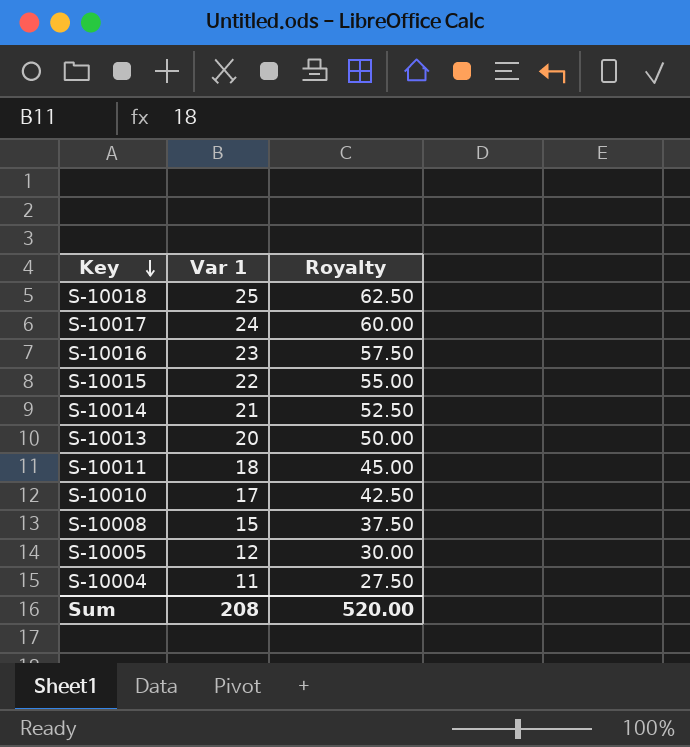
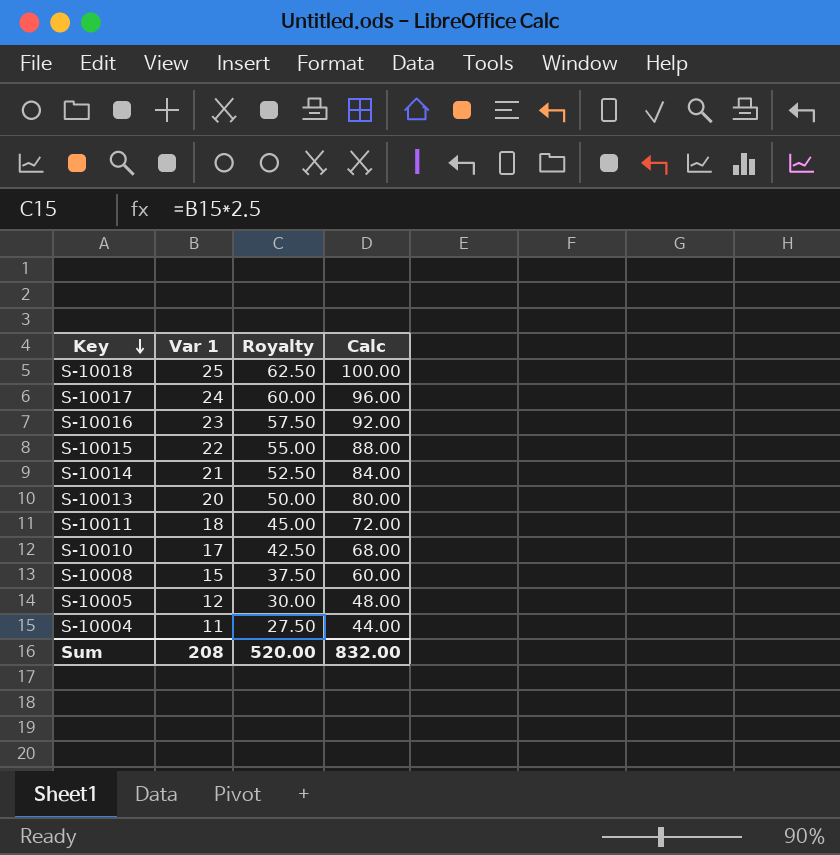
column Calc | formula: none -> [Var 1] * 4

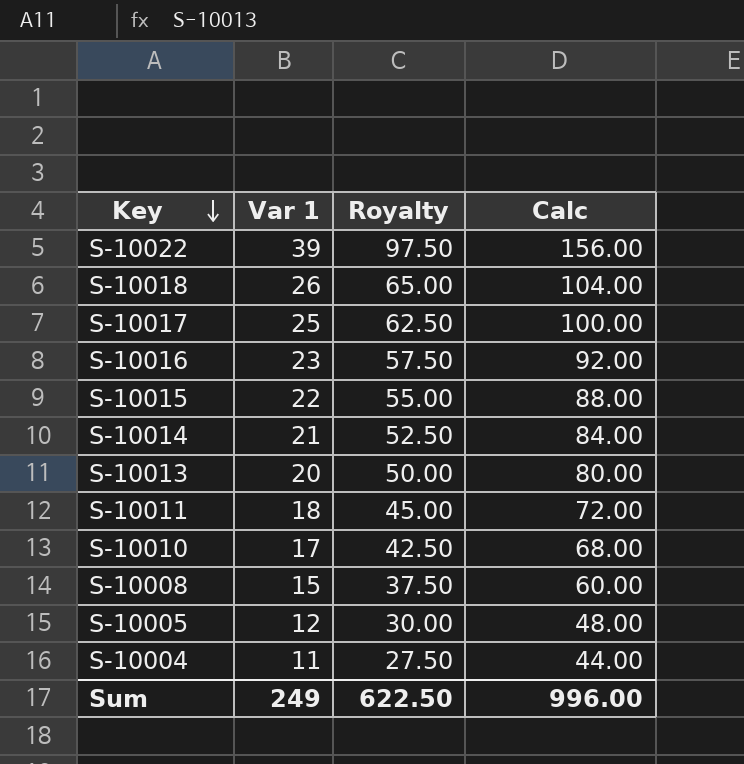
row S-10022: none -> 39 | 97.50 | 156.00
S-10018 | Var 1: 25 -> 26
S-10018 | Royalty: 62.50 -> 65.00
S-10018 | Calc: 100.00 -> 104.00
S-10017 | Var 1: 24 -> 25
S-10017 | Royalty: 60.00 -> 62.50
S-10017 | Calc: 96.00 -> 100.00
Sum | Var 1: 208 -> 249
Sum | Royalty: 520.00 -> 622.50
Sum | Calc: 832.00 -> 996.00

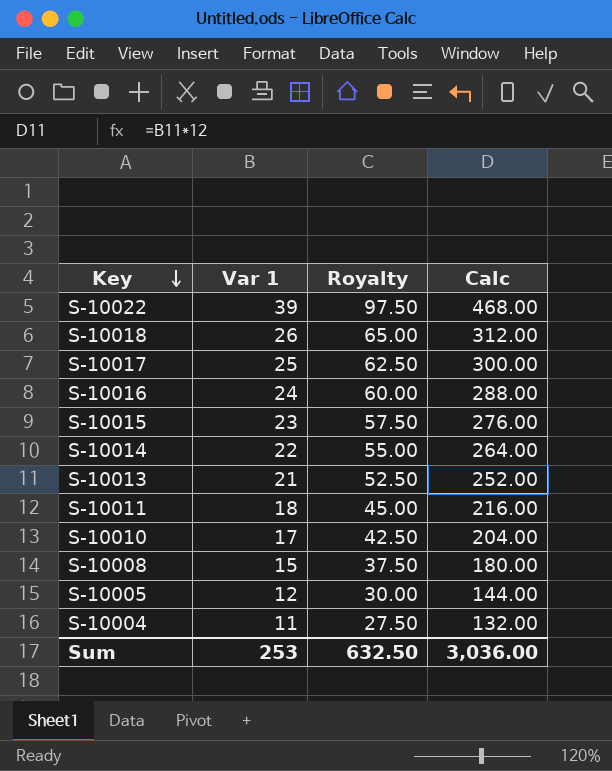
column Calc | formula: [Var 1] * 4 -> [Var 1] * 12
S-10016 | Var 1: 23 -> 24
S-10016 | Royalty: 57.50 -> 60.00
S-10015 | Var 1: 22 -> 23
S-10015 | Royalty: 55.00 -> 57.50
S-10014 | Var 1: 21 -> 22
S-10014 | Royalty: 52.50 -> 55.00
S-10013 | Var 1: 20 -> 21
S-10013 | Royalty: 50.00 -> 52.50
Sum | Var 1: 249 -> 253
Sum | Royalty: 622.50 -> 632.50
Sum | Calc: 996.00 -> 3,036.00

